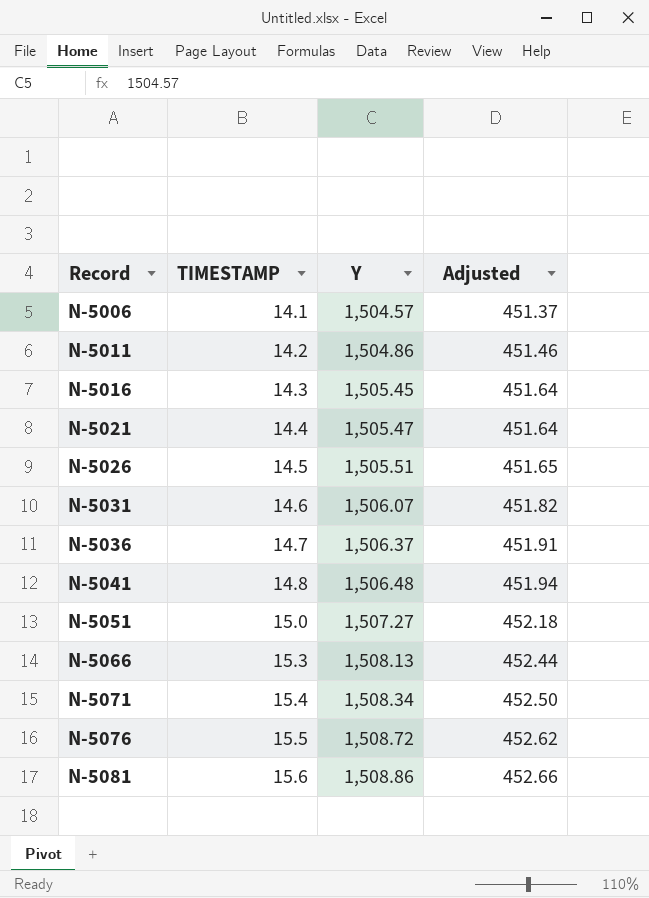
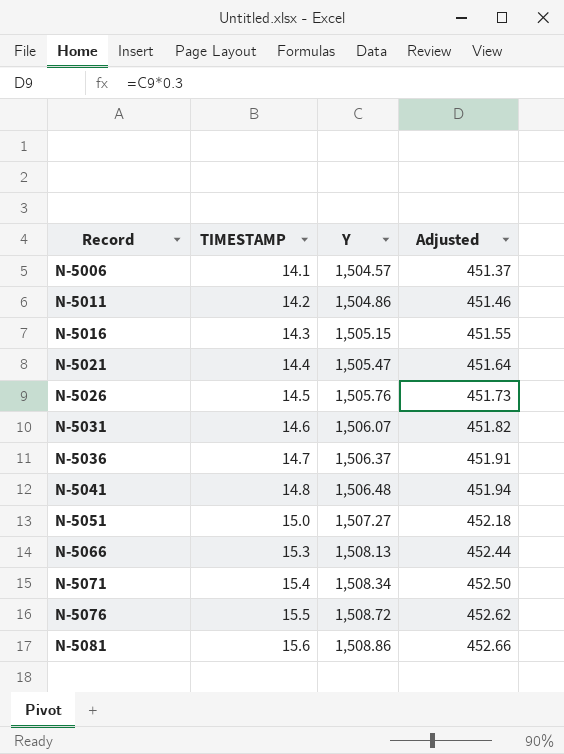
N-5016 | Y: 1,505.45 -> 1,505.15
N-5016 | Adjusted: 451.64 -> 451.55
N-5026 | Y: 1,505.51 -> 1,505.76
N-5026 | Adjusted: 451.65 -> 451.73

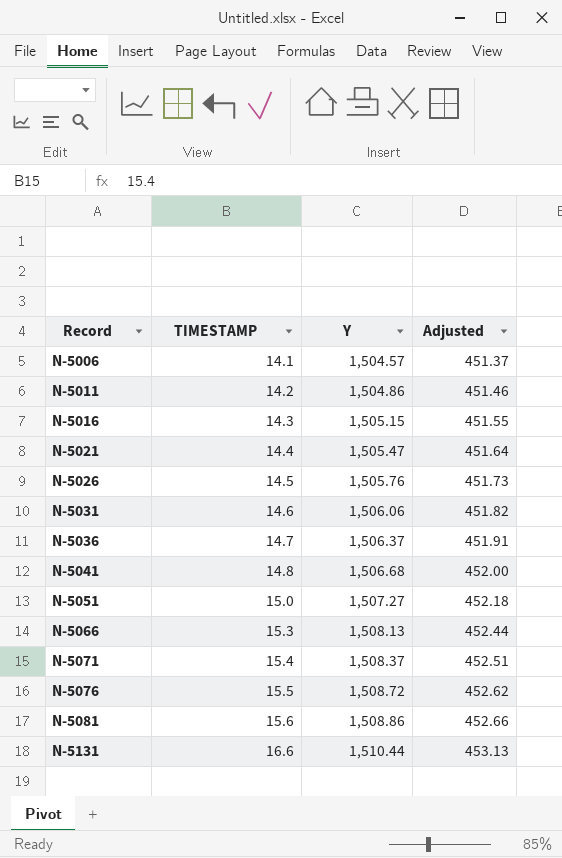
N-5031 | Y: 1,506.07 -> 1,506.06
N-5041 | Y: 1,506.48 -> 1,506.68
N-5041 | Adjusted: 451.94 -> 452.00
N-5071 | Y: 1,508.34 -> 1,508.37
N-5071 | Adjusted: 452.50 -> 452.51
row N-5131: none -> 16.6 | 1,510.44 | 453.13

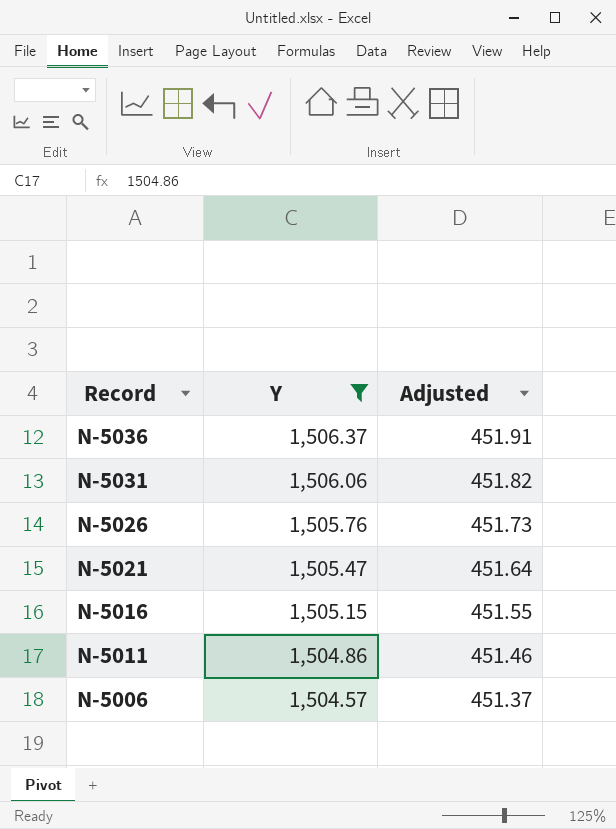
filter: none -> Y <= 1,506.37
row order: Record ascending -> Record descending
column TIMESTAMP | position: 2 -> none

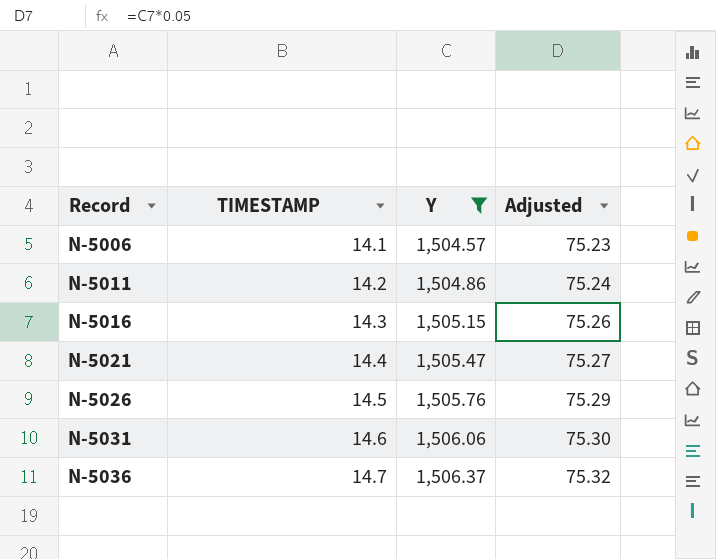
row order: Record descending -> Record ascending
column TIMESTAMP | position: none -> 2
column Adjusted | formula: [Y] * 0.3 -> [Y] * 0.05

